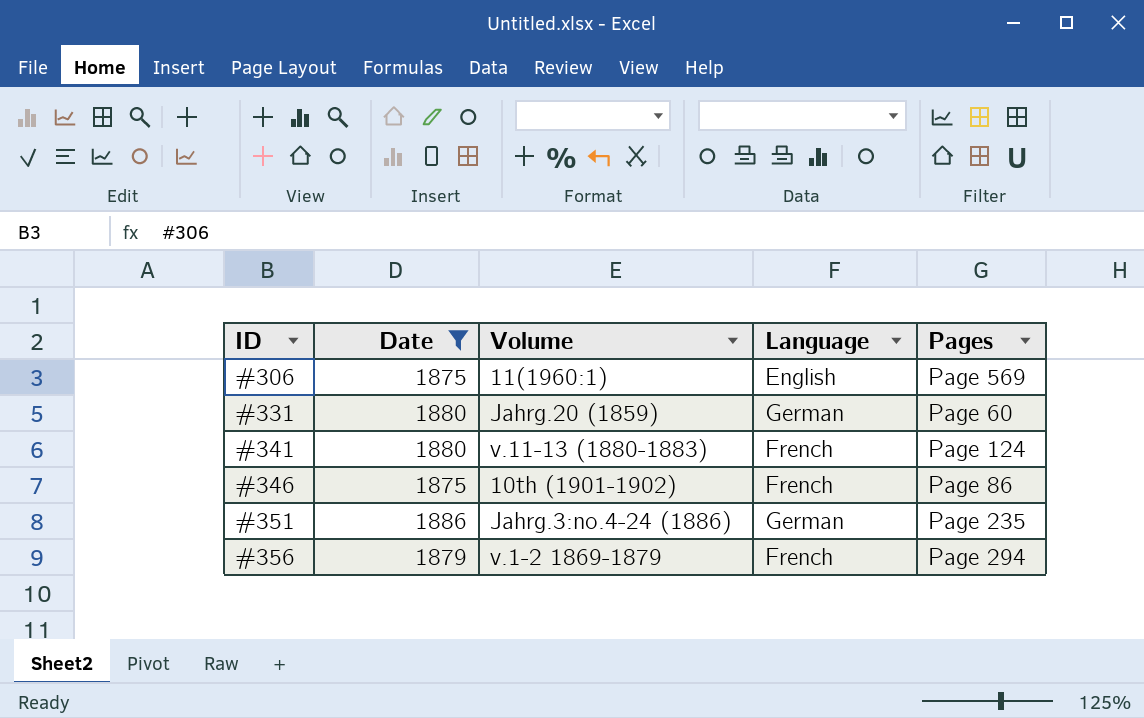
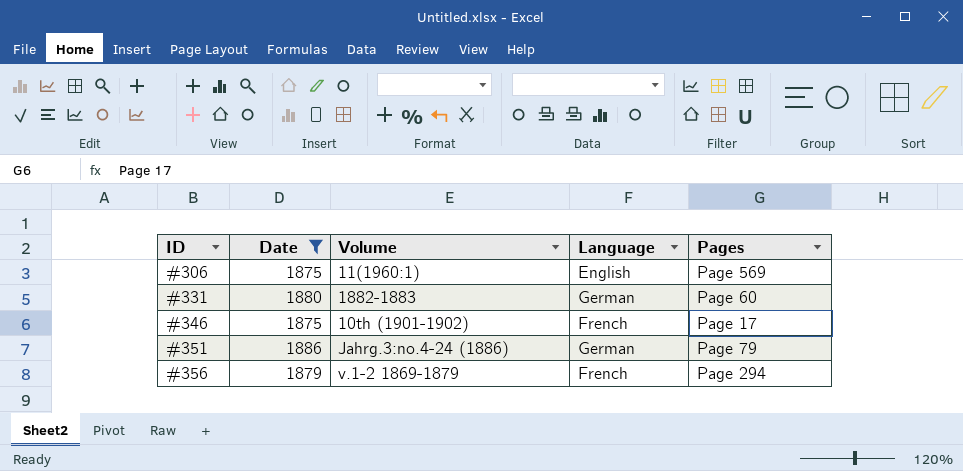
row #341: 1880 | v.11-13 (1880-1883) | French | Page 124 -> none
#331 | Volume: Jahrg.20 (1859) -> 1882-1883
#346 | Pages: Page 86 -> Page 17
#351 | Pages: Page 235 -> Page 79

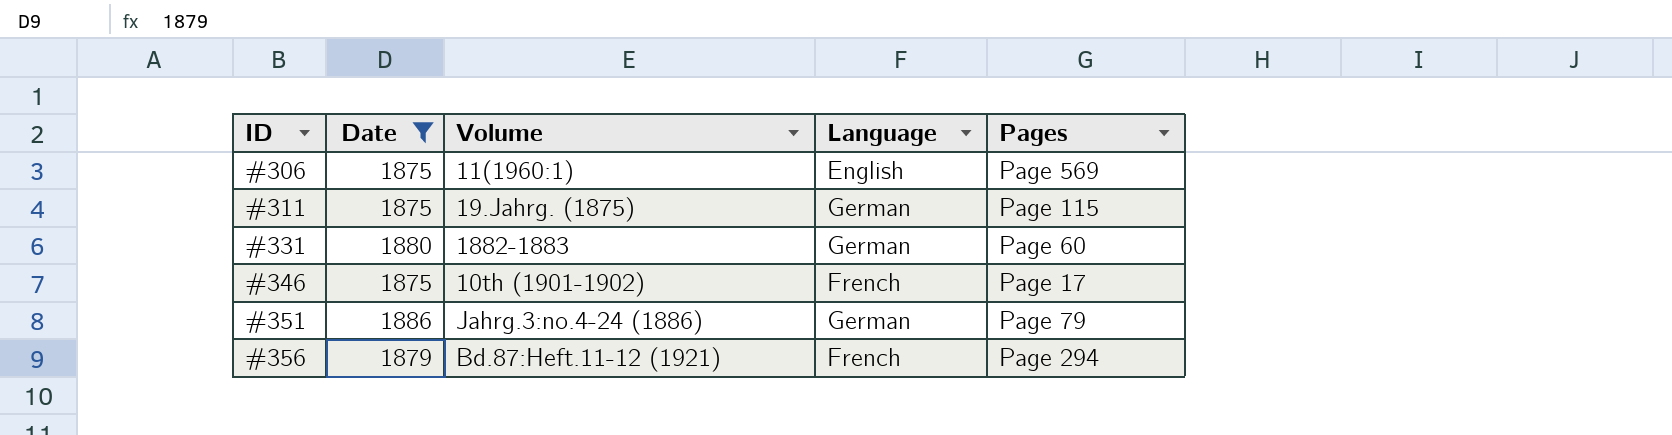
row #311: none -> 1875 | 19.Jahrg. (1875) | German | Page 115
#356 | Volume: v.1-2 1869-1879 -> Bd.87:Heft.11-12 (1921)

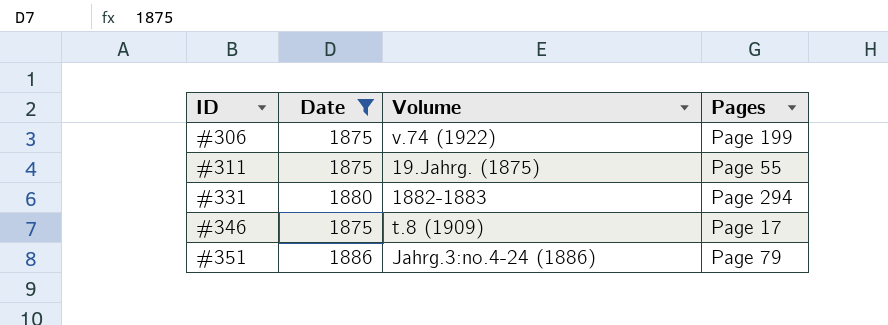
column Language | position: 4 -> none
row #356: 1879 | Bd.87:Heft.11-12 (1921) | French | Page 294 -> none
#306 | Volume: 11(1960:1) -> v.74 (1922)
#306 | Pages: Page 569 -> Page 199
#311 | Pages: Page 115 -> Page 55
#331 | Pages: Page 60 -> Page 294
#346 | Volume: 10th (1901-1902) -> t.8 (1909)

